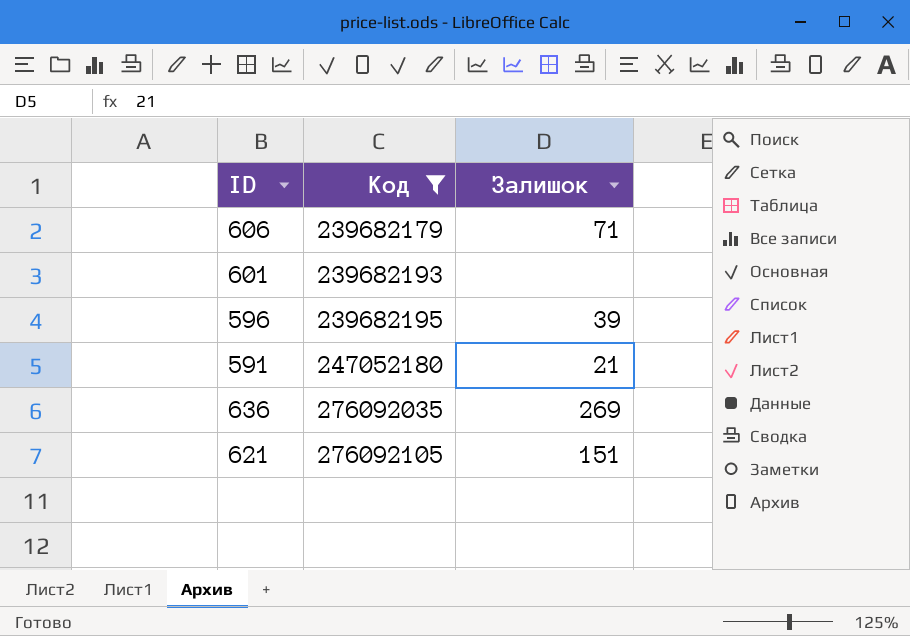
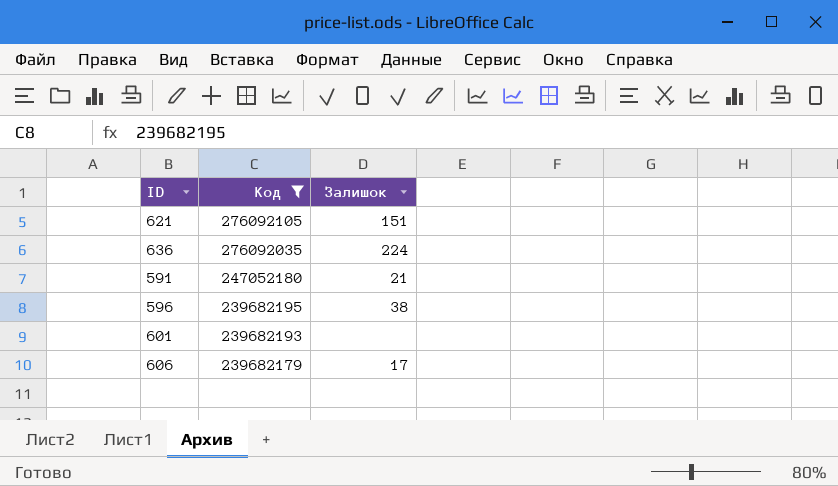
row order: Код ascending -> Код descending
636 | Залишок: 269 -> 224
596 | Залишок: 39 -> 38
606 | Залишок: 71 -> 17

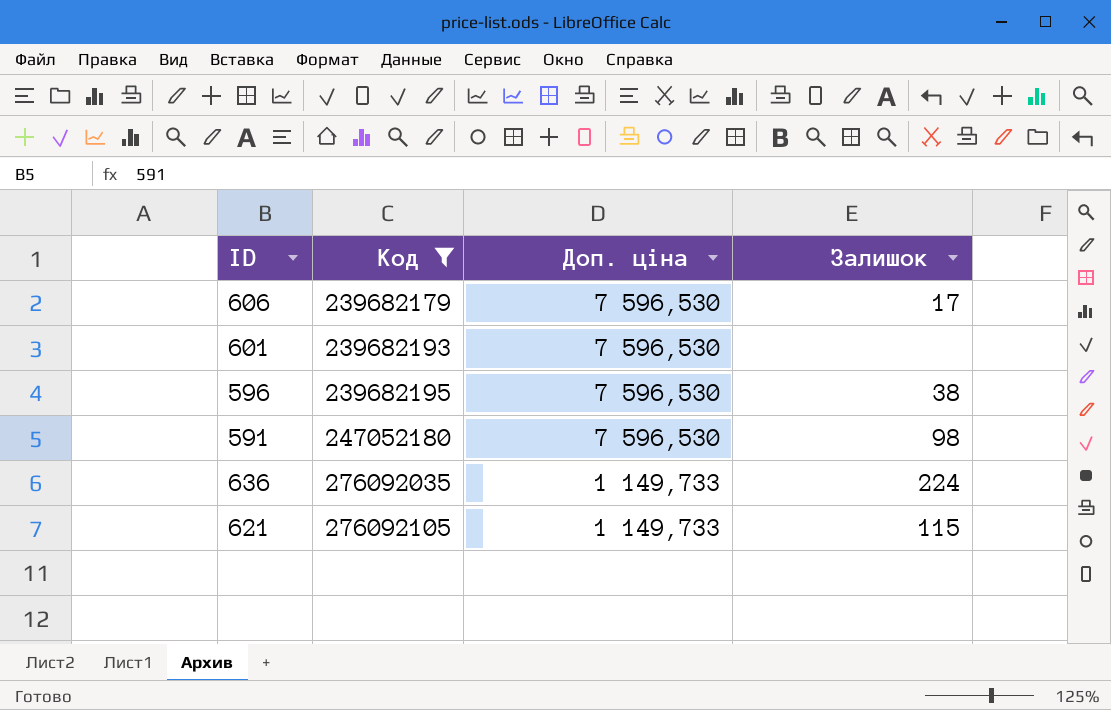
row order: Код descending -> Код ascending
column Доп. ціна | position: none -> 3
591 | Залишок: 21 -> 98
621 | Залишок: 151 -> 115

